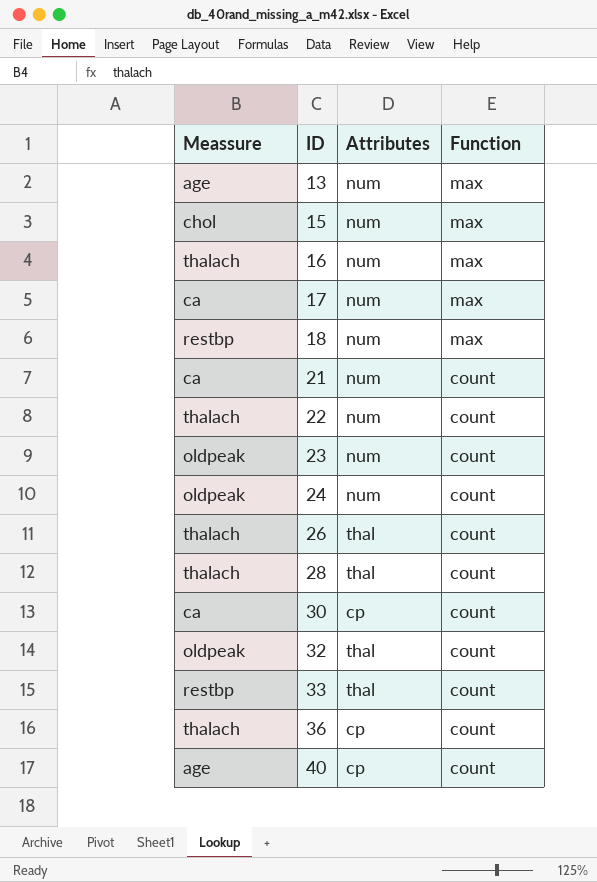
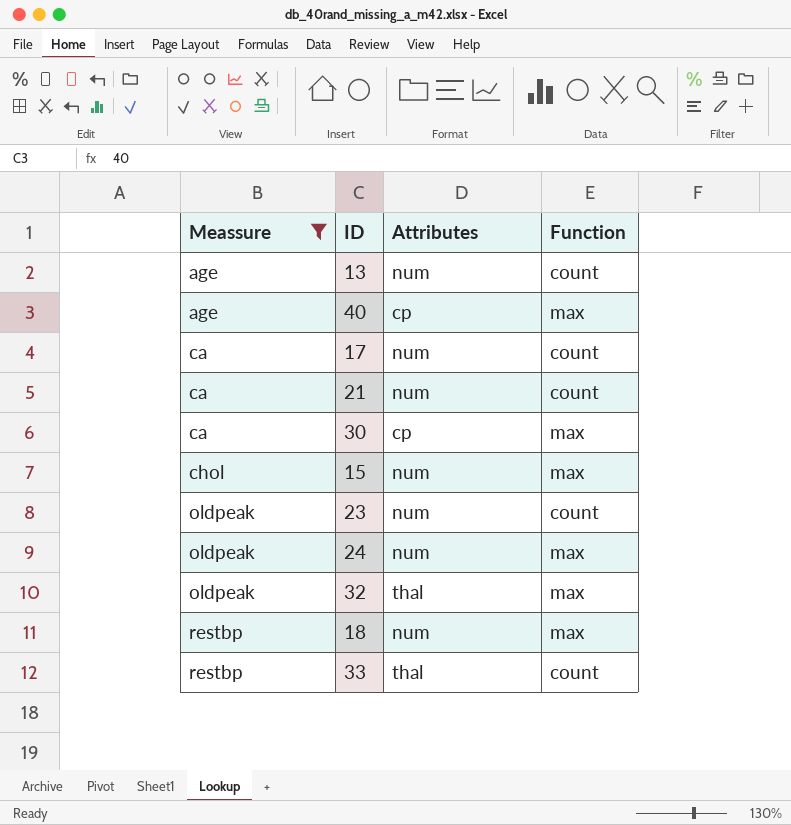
filter: none -> Meassure != thalach
row order: ID ascending -> Meassure ascending
13 | Function: max -> count
40 | Function: count -> max
17 | Function: max -> count
30 | Function: count -> max
24 | Function: count -> max
32 | Function: count -> max

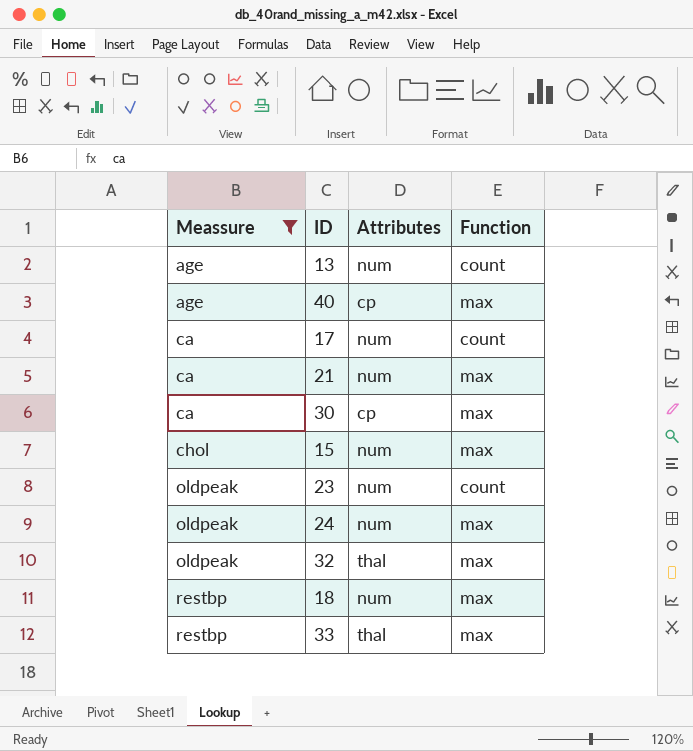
21 | Function: count -> max
33 | Function: count -> max

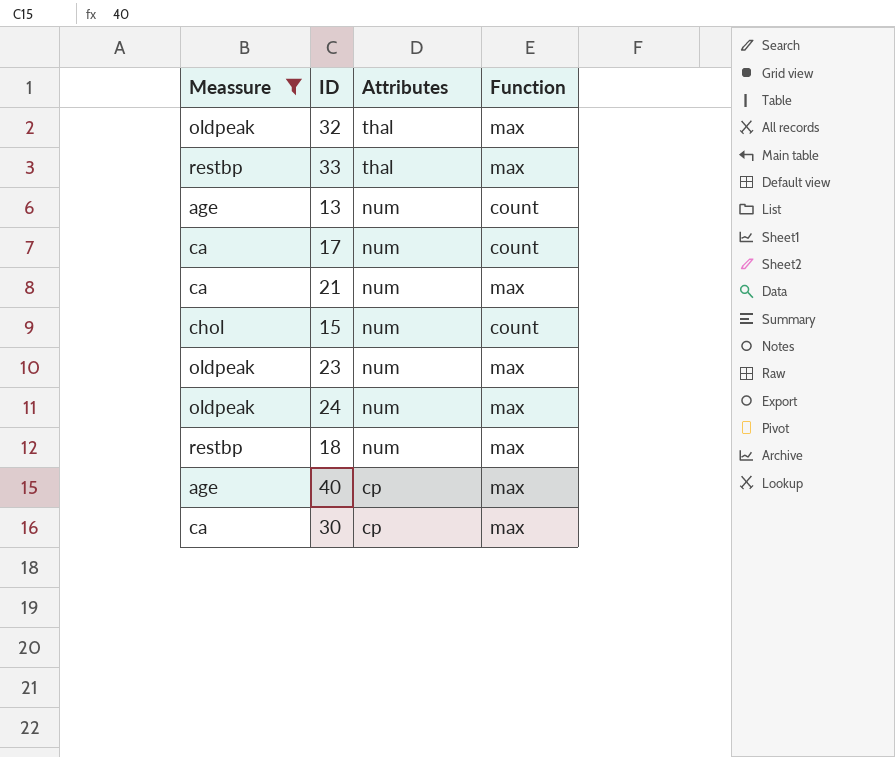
row order: Meassure ascending -> Attributes descending
15 | Function: max -> count
23 | Function: count -> max

